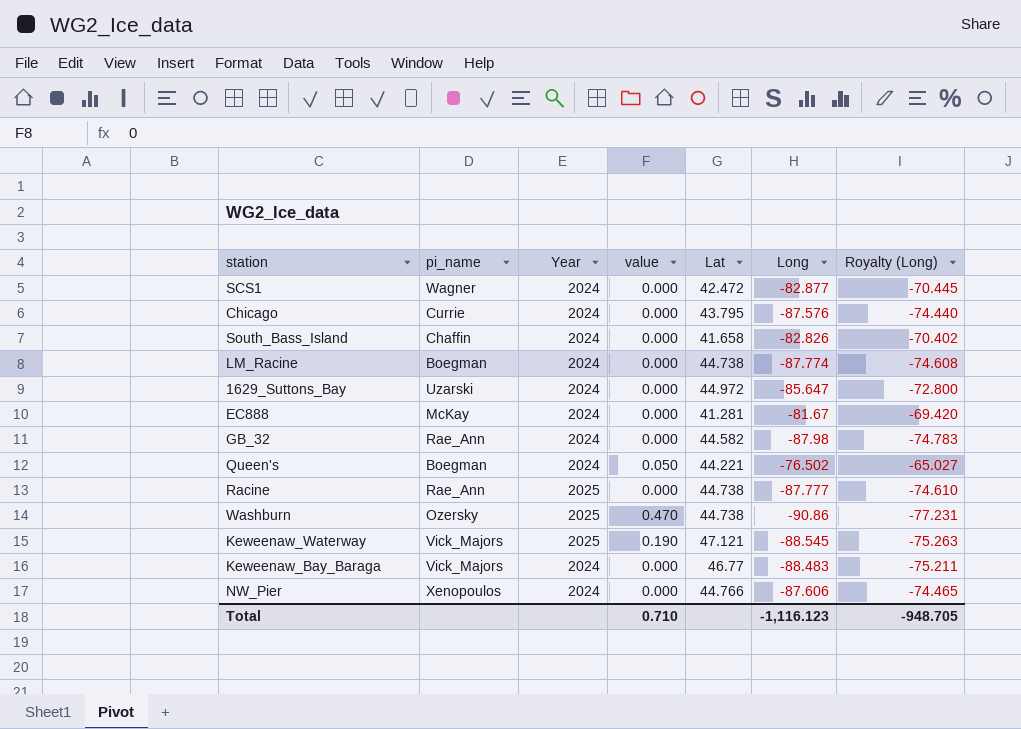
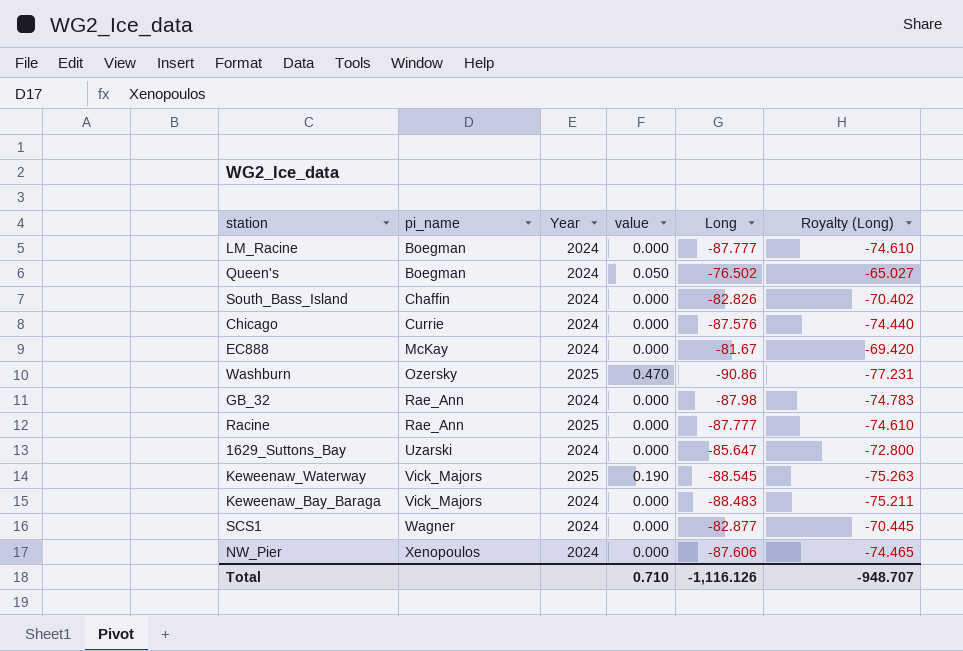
row order: none -> pi_name ascending
column Lat | position: 5 -> none
LM_Racine | Long: -87.774 -> -87.777
LM_Racine | Royalty (Long): -74.608 -> -74.610
Total | Long: -1,116.123 -> -1,116.126
Total | Royalty (Long): -948.705 -> -948.707

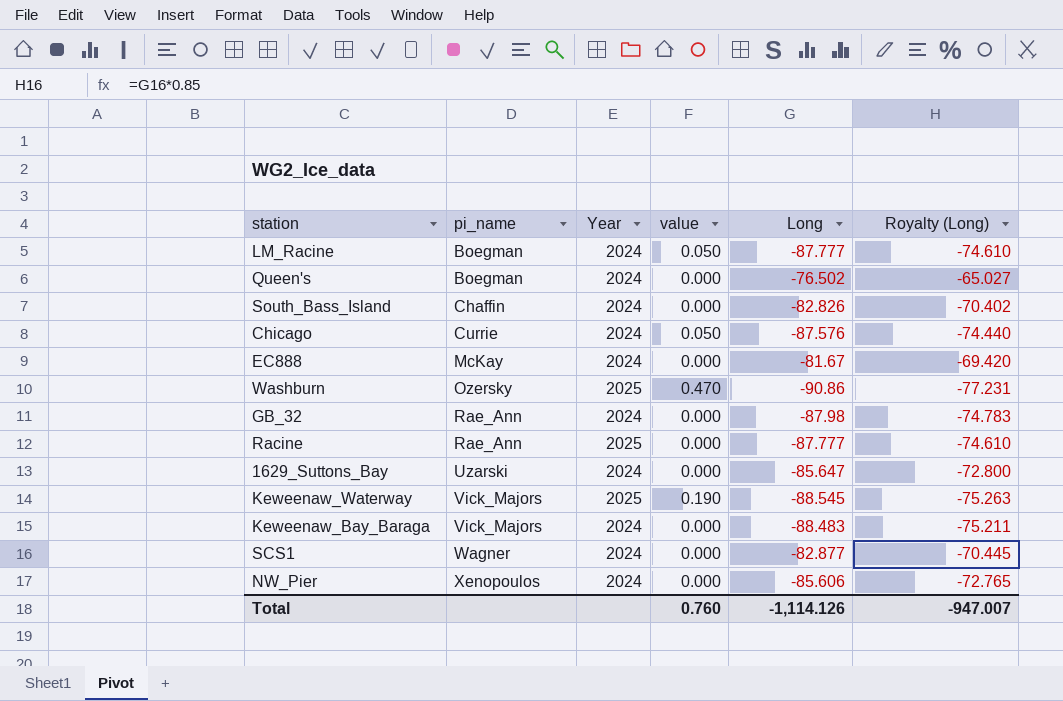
LM_Racine | value: 0.000 -> 0.050
Queen's | value: 0.050 -> 0.000
Chicago | value: 0.000 -> 0.050
NW_Pier | Long: -87.606 -> -85.606
NW_Pier | Royalty (Long): -74.465 -> -72.765
Total | value: 0.710 -> 0.760
Total | Long: -1,116.126 -> -1,114.126
Total | Royalty (Long): -948.707 -> -947.007

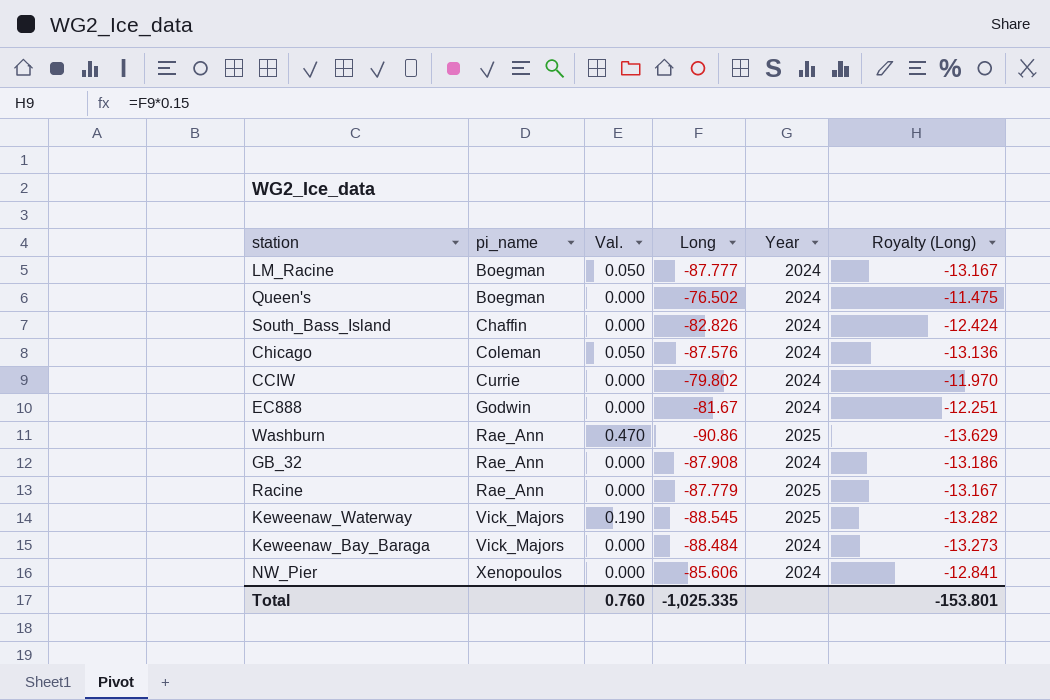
column name: value -> Val.
column Year | position: 3 -> 5
column Royalty (Long) | formula: [Long] * 0.85 -> [Long] * 0.15
row 1629_Suttons_Bay: Uzarski | 2024 | 0.000 | -85.647 | -72.800 -> none
row SCS1: Wagner | 2024 | 0.000 | -82.877 | -70.445 -> none
Chicago | pi_name: Currie -> Coleman
row CCIW: none -> Currie | 0.000 | -79.802 | 2024 | -11.970
EC888 | pi_name: McKay -> Godwin
Washburn | pi_name: Ozersky -> Rae_Ann
GB_32 | Long: -87.98 -> -87.908
Racine | Long: -87.777 -> -87.779
Keweenaw_Bay_Baraga | Long: -88.483 -> -88.484
Total | Long: -1,114.126 -> -1,025.335
Total | Royalty (Long): -947.007 -> -153.801

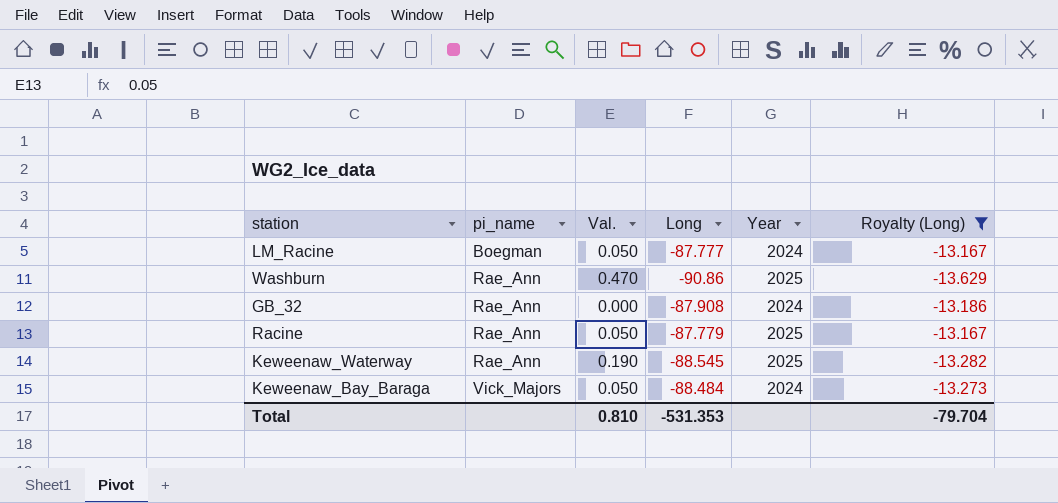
filter: none -> Royalty (Long) <= -13.167
Racine | Val.: 0.000 -> 0.050
Keweenaw_Waterway | pi_name: Vick_Majors -> Rae_Ann
Keweenaw_Bay_Baraga | Val.: 0.000 -> 0.050
Total | Val.: 0.760 -> 0.810
Total | Long: -1,025.335 -> -531.353
Total | Royalty (Long): -153.801 -> -79.704

